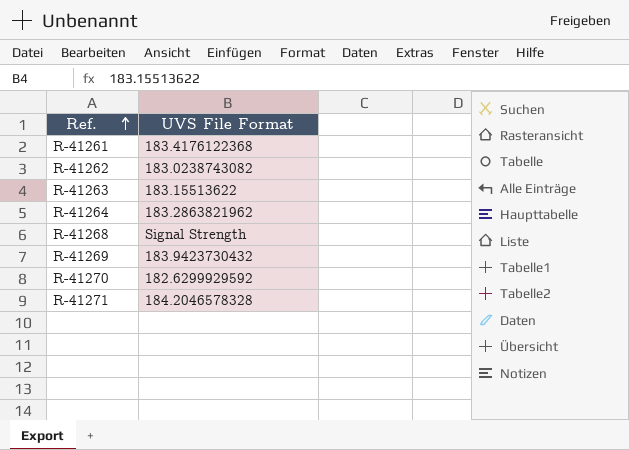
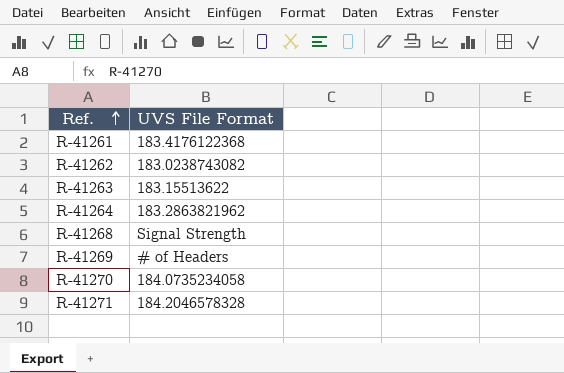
R-41269 | UVS File Format: 183.9423730432 -> # of Headers
R-41270 | UVS File Format: 182.6299929592 -> 184.0735234058

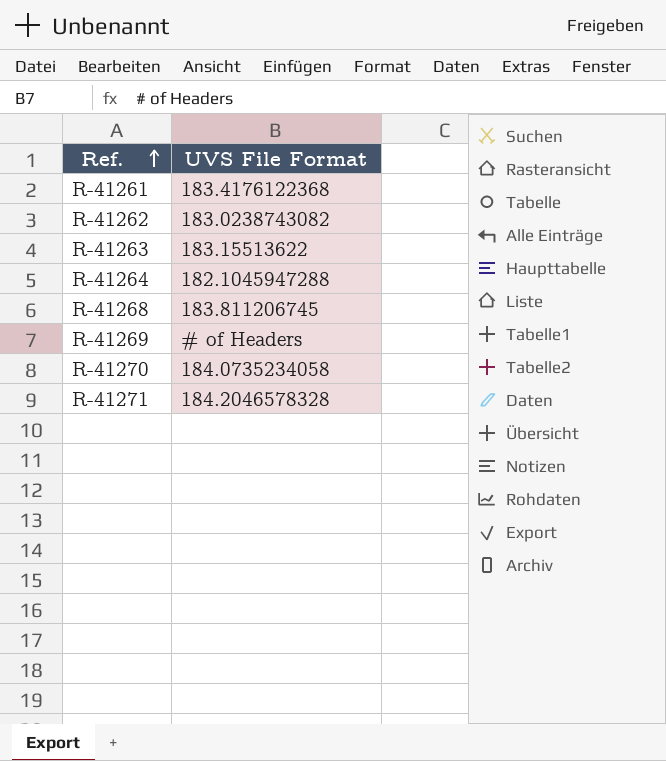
R-41264 | UVS File Format: 183.2863821962 -> 182.1045947288
R-41268 | UVS File Format: Signal Strength -> 183.811206745

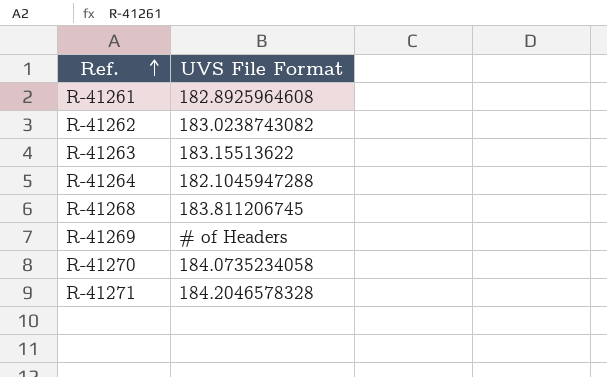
R-41261 | UVS File Format: 183.4176122368 -> 182.8925964608

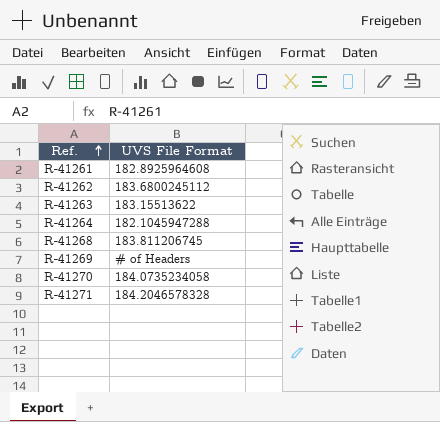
R-41262 | UVS File Format: 183.0238743082 -> 183.6800245112

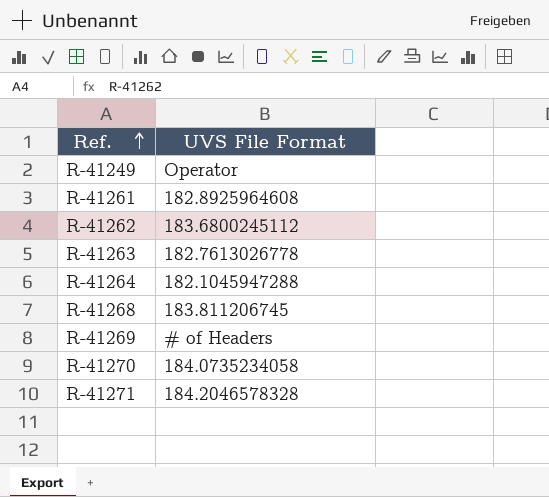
row R-41249: none -> Operator
R-41263 | UVS File Format: 183.15513622 -> 182.7613026778

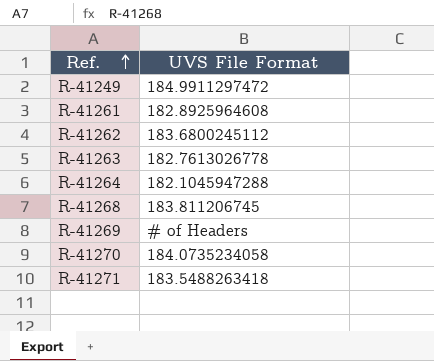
R-41249 | UVS File Format: Operator -> 184.9911297472
R-41271 | UVS File Format: 184.2046578328 -> 183.5488263418

